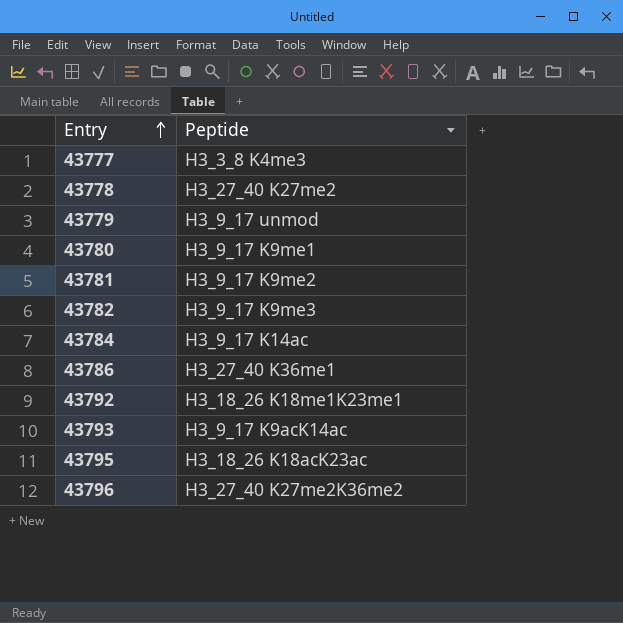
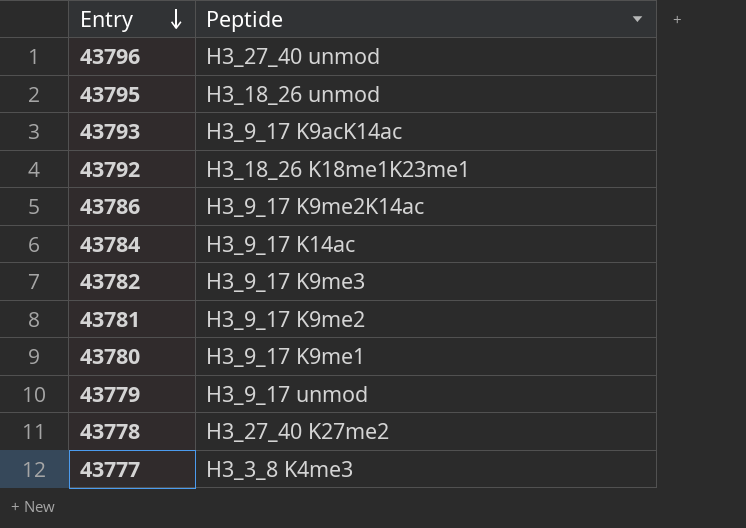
row order: Entry ascending -> Entry descending
43796 | Peptide: H3_27_40 K27me2K36me2 -> H3_27_40 unmod
43795 | Peptide: H3_18_26 K18acK23ac -> H3_18_26 unmod
43786 | Peptide: H3_27_40 K36me1 -> H3_9_17 K9me2K14ac

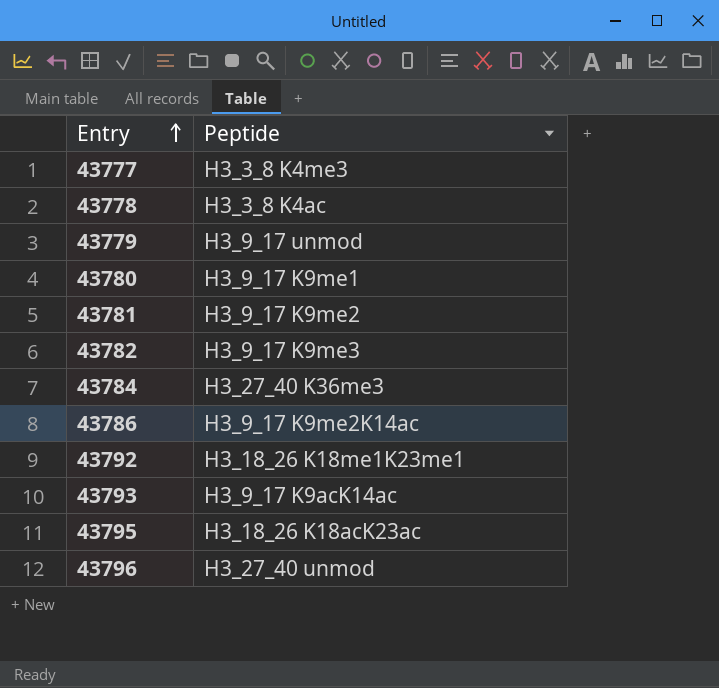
row order: Entry descending -> Entry ascending
43778 | Peptide: H3_27_40 K27me2 -> H3_3_8 K4ac
43784 | Peptide: H3_9_17 K14ac -> H3_27_40 K36me3
43795 | Peptide: H3_18_26 unmod -> H3_18_26 K18acK23ac

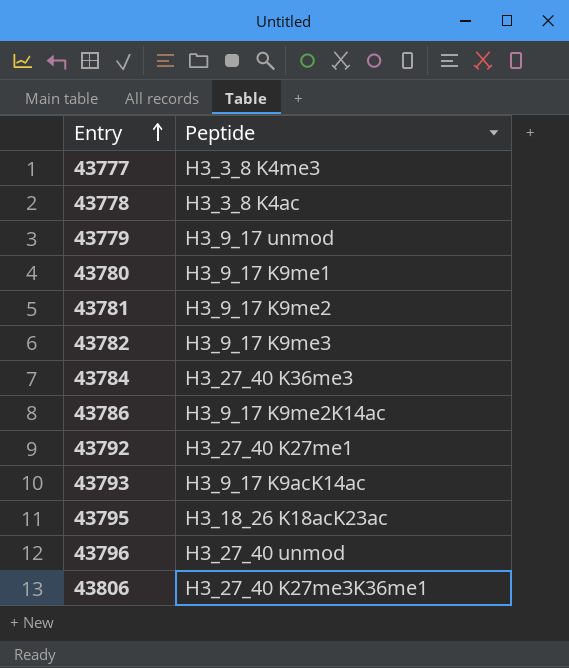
43792 | Peptide: H3_18_26 K18me1K23me1 -> H3_27_40 K27me1
row 43806: none -> H3_27_40 K27me3K36me1

